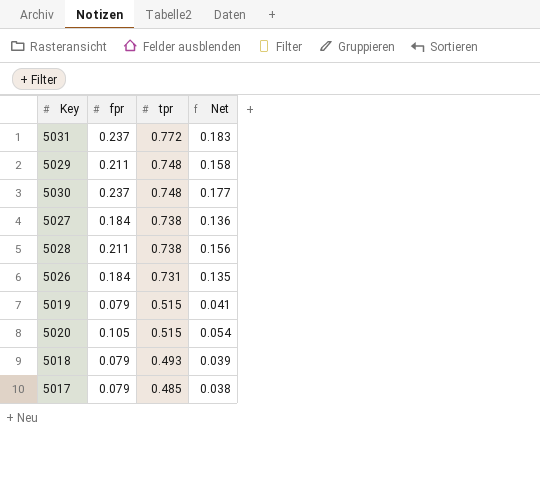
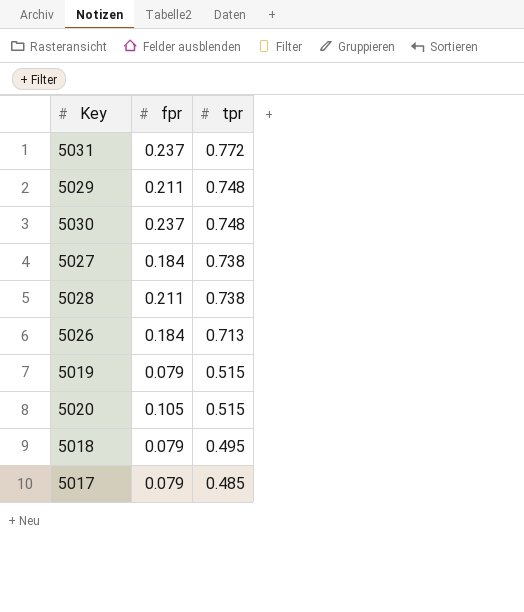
column Net | formula: [fpr] * [tpr] -> none
5026 | tpr: 0.731 -> 0.713
5018 | tpr: 0.493 -> 0.495

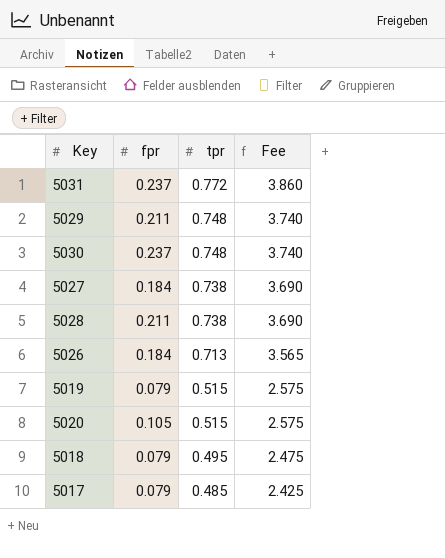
column Fee | formula: none -> [tpr] * 5

